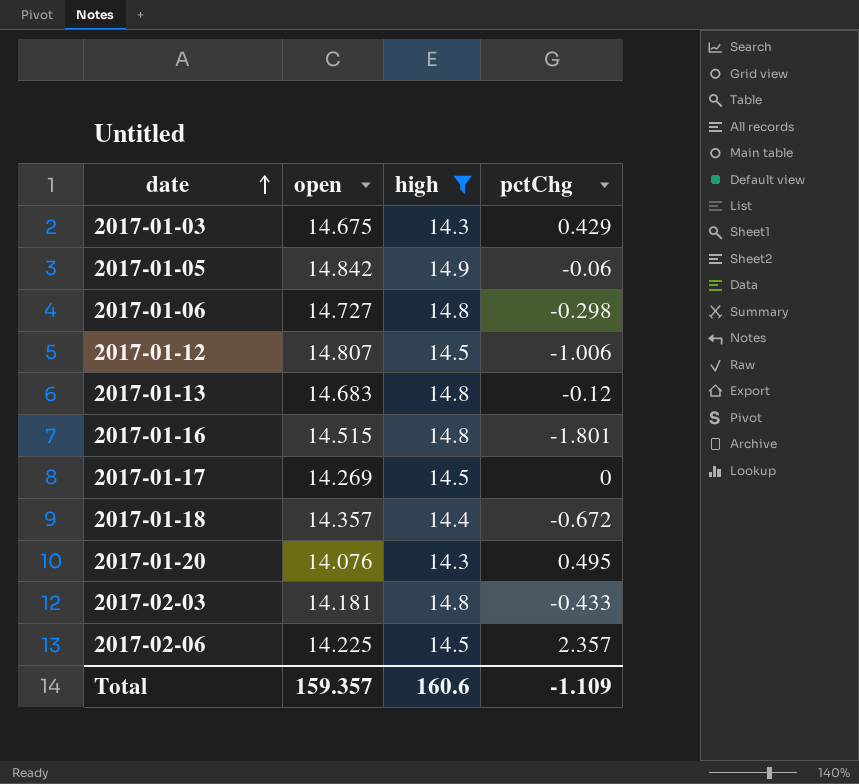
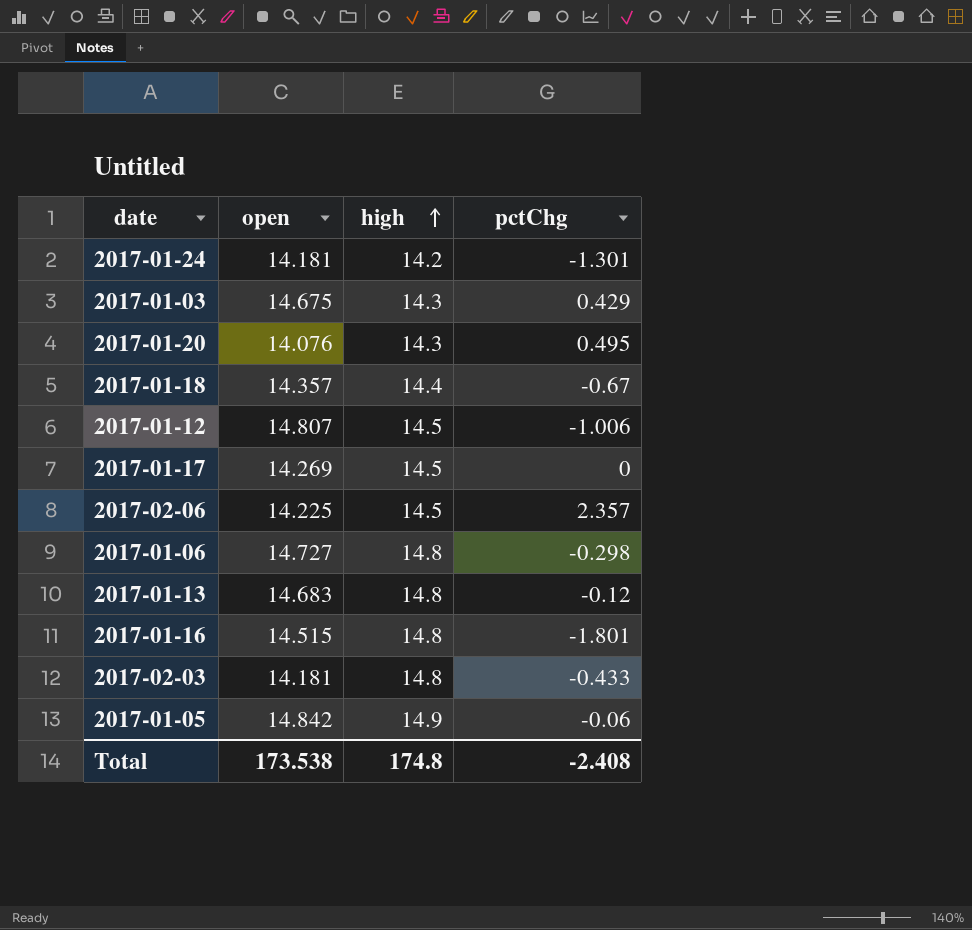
filter: high != 14.2 -> none
row order: date ascending -> high ascending
2017-01-18 | pctChg: -0.672 -> -0.67
Total | open: 159.357 -> 173.538
Total | high: 160.6 -> 174.8
Total | pctChg: -1.109 -> -2.408

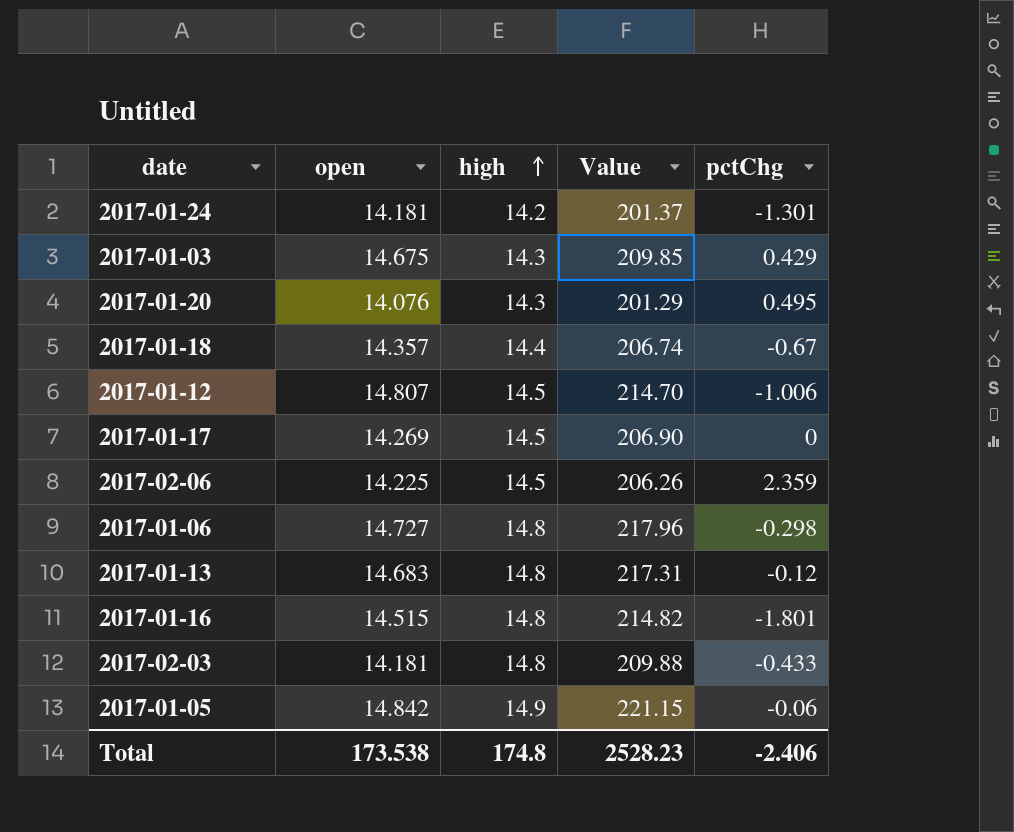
column Value | formula: none -> [open] * [high]
2017-02-06 | pctChg: 2.357 -> 2.359
Total | pctChg: -2.408 -> -2.406

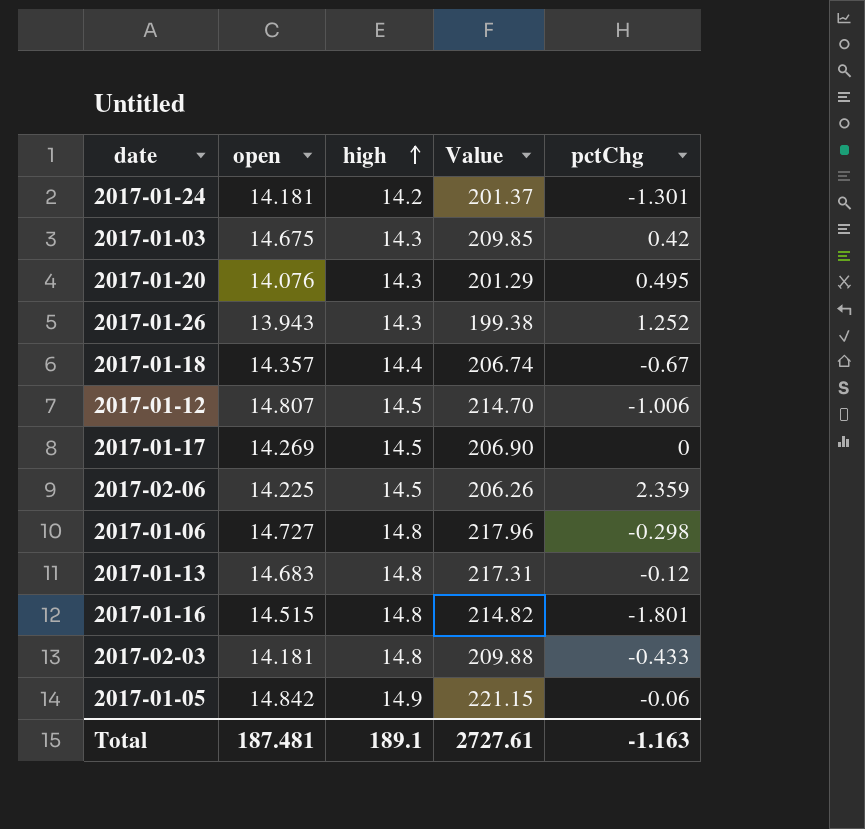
2017-01-03 | pctChg: 0.429 -> 0.42
row 2017-01-26: none -> 13.943 | 14.3 | 199.38 | 1.252
Total | open: 173.538 -> 187.481
Total | high: 174.8 -> 189.1
Total | Value: 2528.23 -> 2727.61
Total | pctChg: -2.406 -> -1.163

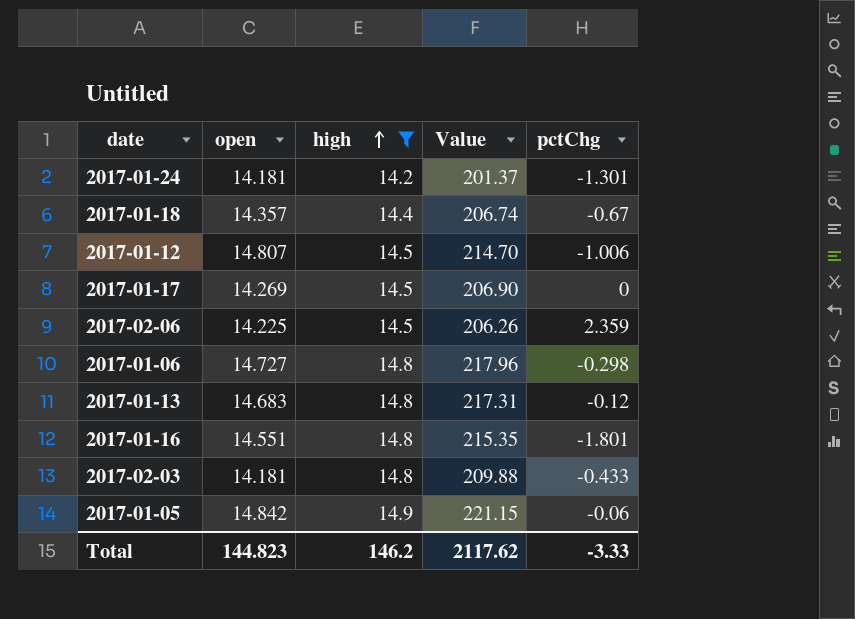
filter: none -> high != 14.3
2017-01-16 | open: 14.515 -> 14.551
2017-01-16 | Value: 214.82 -> 215.35
Total | open: 187.481 -> 144.823
Total | high: 189.1 -> 146.2
Total | Value: 2727.61 -> 2117.62
Total | pctChg: -1.163 -> -3.33

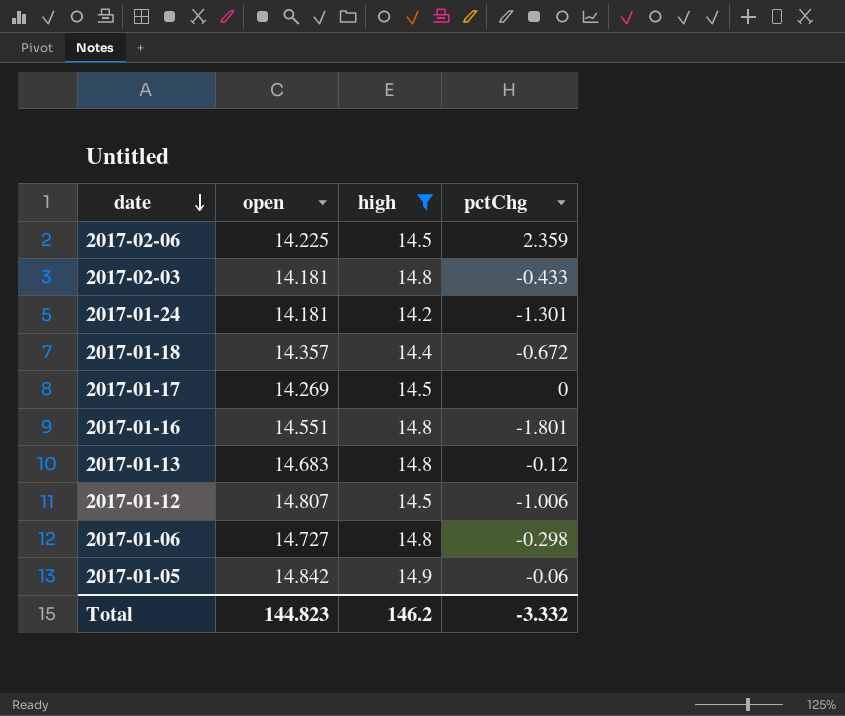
row order: high ascending -> date descending
column Value | formula: [open] * [high] -> none
2017-01-18 | pctChg: -0.67 -> -0.672
Total | pctChg: -3.33 -> -3.332

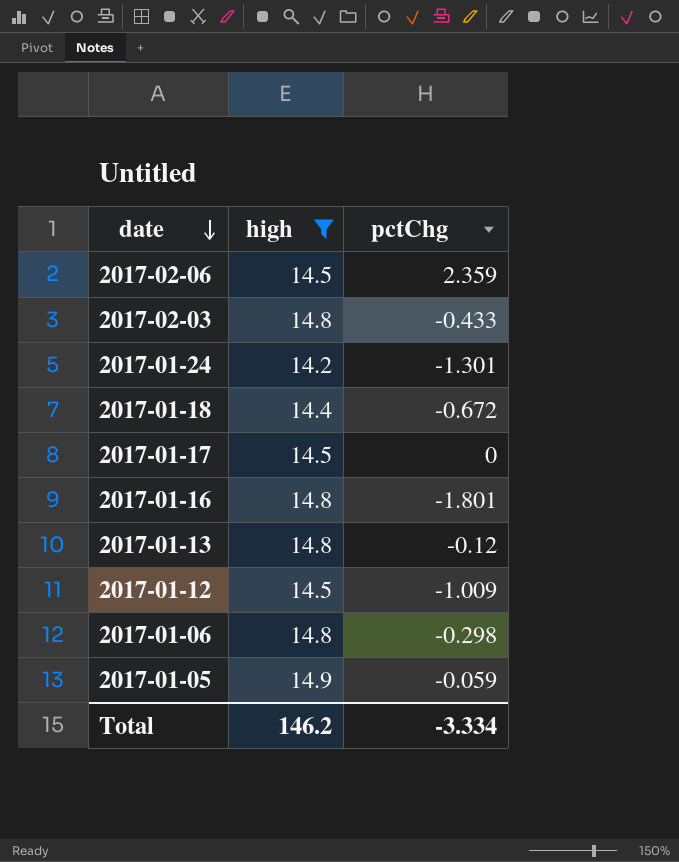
column open | position: 2 -> none
2017-01-12 | pctChg: -1.006 -> -1.009
2017-01-05 | pctChg: -0.06 -> -0.059
Total | pctChg: -3.332 -> -3.334

